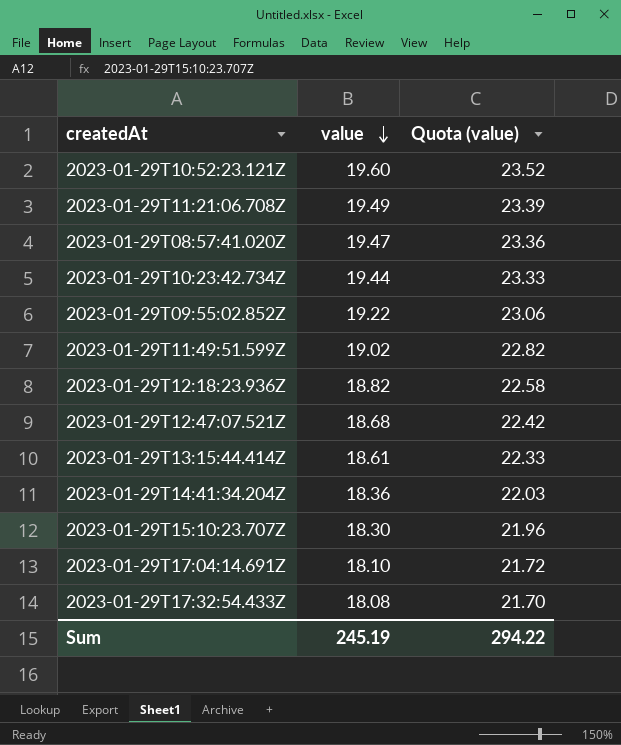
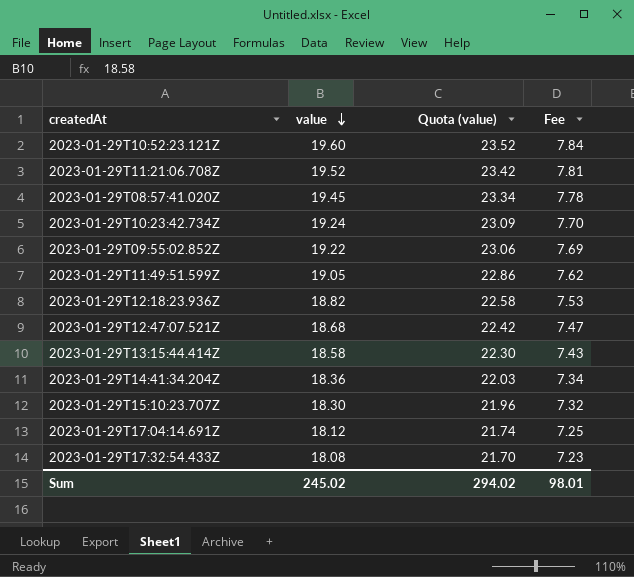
column Fee | formula: none -> [value] * 0.4
2023-01-29T11:21:06.708Z | value: 19.49 -> 19.52
2023-01-29T11:21:06.708Z | Quota (value): 23.39 -> 23.42
2023-01-29T08:57:41.020Z | value: 19.47 -> 19.45
2023-01-29T08:57:41.020Z | Quota (value): 23.36 -> 23.34
2023-01-29T10:23:42.734Z | value: 19.44 -> 19.24
2023-01-29T10:23:42.734Z | Quota (value): 23.33 -> 23.09
2023-01-29T11:49:51.599Z | value: 19.02 -> 19.05
2023-01-29T11:49:51.599Z | Quota (value): 22.82 -> 22.86
2023-01-29T13:15:44.414Z | value: 18.61 -> 18.58
2023-01-29T13:15:44.414Z | Quota (value): 22.33 -> 22.30
2023-01-29T17:04:14.691Z | value: 18.10 -> 18.12
2023-01-29T17:04:14.691Z | Quota (value): 21.72 -> 21.74
Sum | value: 245.19 -> 245.02
Sum | Quota (value): 294.22 -> 294.02

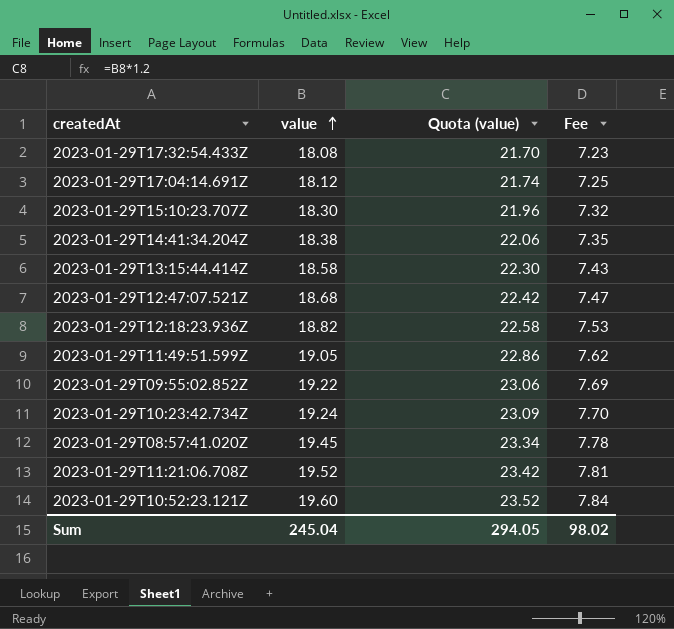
row order: value descending -> value ascending
2023-01-29T14:41:34.204Z | value: 18.36 -> 18.38
2023-01-29T14:41:34.204Z | Quota (value): 22.03 -> 22.06
2023-01-29T14:41:34.204Z | Fee: 7.34 -> 7.35
Sum | value: 245.02 -> 245.04
Sum | Quota (value): 294.02 -> 294.05
Sum | Fee: 98.01 -> 98.02

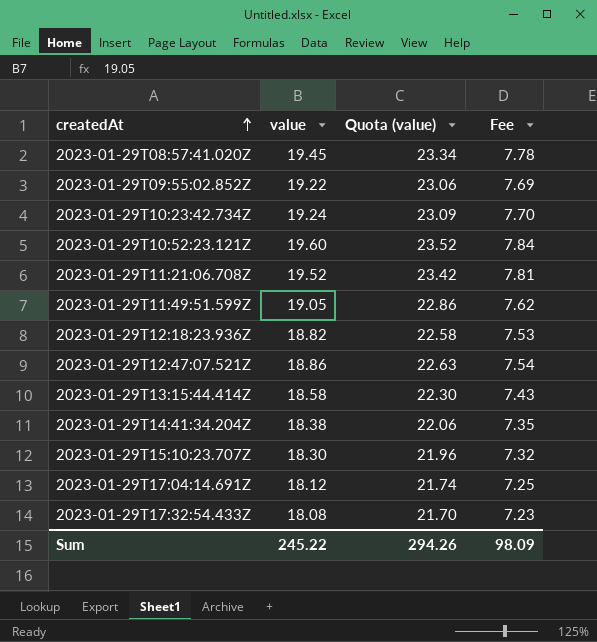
row order: value ascending -> createdAt ascending
2023-01-29T12:47:07.521Z | value: 18.68 -> 18.86
2023-01-29T12:47:07.521Z | Quota (value): 22.42 -> 22.63
2023-01-29T12:47:07.521Z | Fee: 7.47 -> 7.54
Sum | value: 245.04 -> 245.22
Sum | Quota (value): 294.05 -> 294.26
Sum | Fee: 98.02 -> 98.09

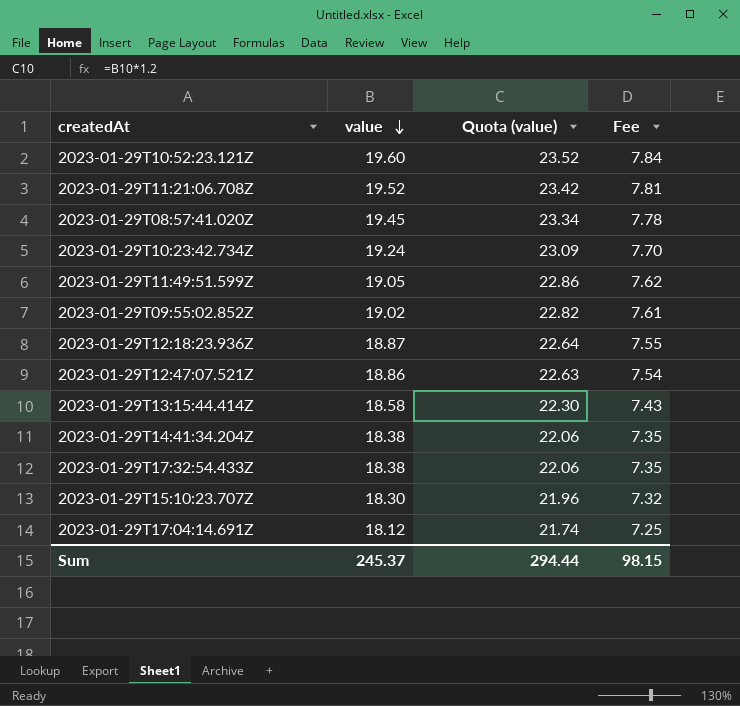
row order: createdAt ascending -> value descending
2023-01-29T09:55:02.852Z | value: 19.22 -> 19.02
2023-01-29T09:55:02.852Z | Quota (value): 23.06 -> 22.82
2023-01-29T09:55:02.852Z | Fee: 7.69 -> 7.61
2023-01-29T12:18:23.936Z | value: 18.82 -> 18.87
2023-01-29T12:18:23.936Z | Quota (value): 22.58 -> 22.64
2023-01-29T12:18:23.936Z | Fee: 7.53 -> 7.55
2023-01-29T17:32:54.433Z | value: 18.08 -> 18.38
2023-01-29T17:32:54.433Z | Quota (value): 21.70 -> 22.06
2023-01-29T17:32:54.433Z | Fee: 7.23 -> 7.35
Sum | value: 245.22 -> 245.37
Sum | Quota (value): 294.26 -> 294.44
Sum | Fee: 98.09 -> 98.15

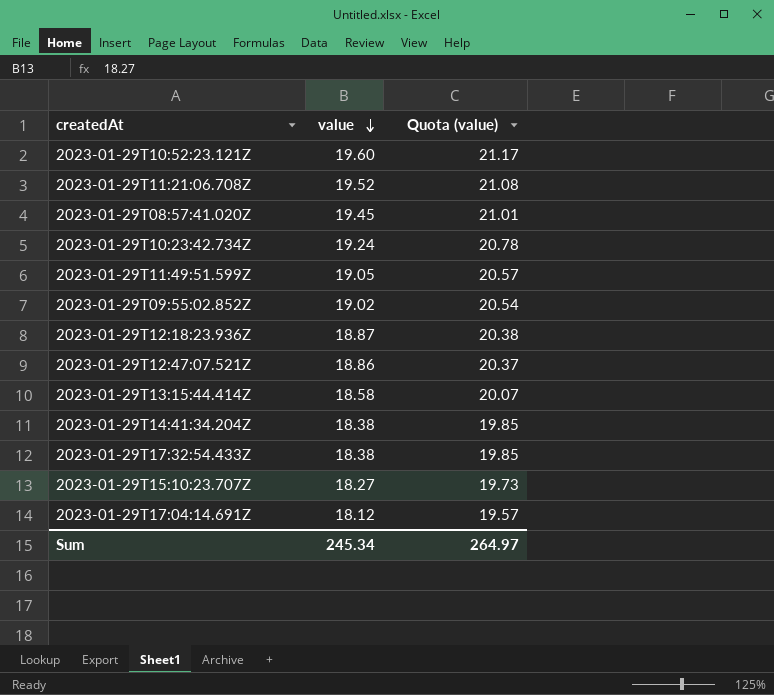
column Fee | formula: [value] * 0.4 -> none
column Quota (value) | formula: [value] * 1.2 -> [value] * 1.08
2023-01-29T15:10:23.707Z | value: 18.30 -> 18.27
Sum | value: 245.37 -> 245.34
Sum | Quota (value): 294.44 -> 264.97

